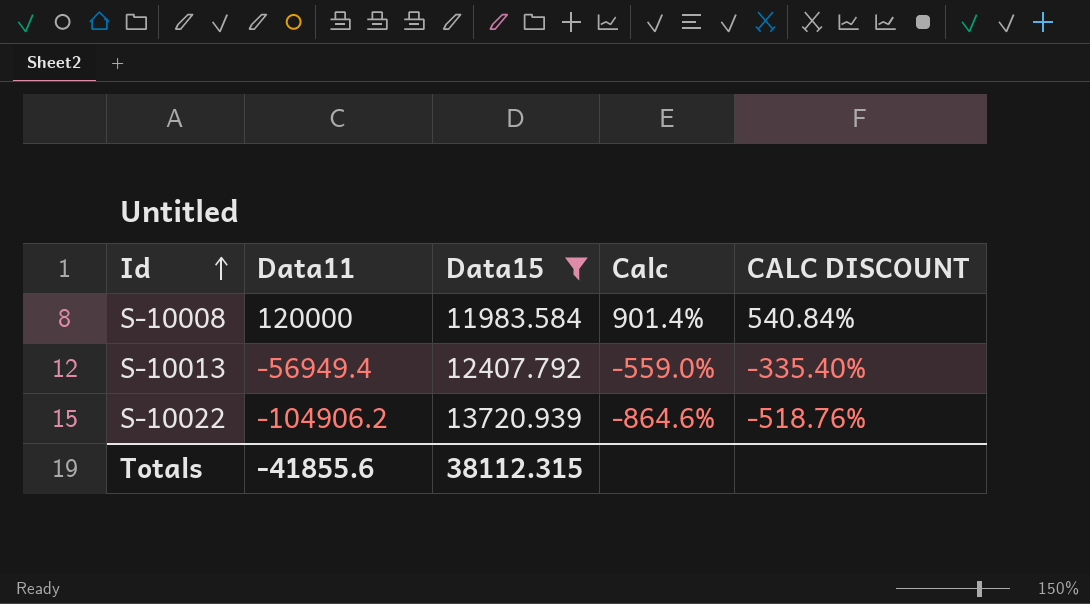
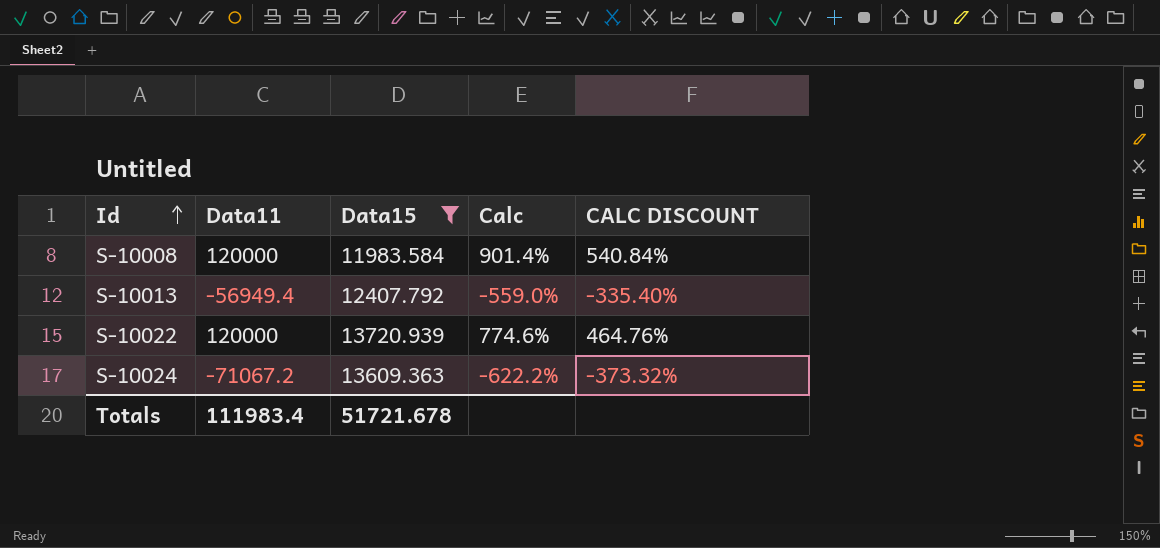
S-10022 | Data11: -104906.2 -> 120000
S-10022 | Calc: -864.6% -> 774.6%
S-10022 | CALC DISCOUNT: -518.76% -> 464.76%
row S-10024: none -> -71067.2 | 13609.363 | -622.2% | -373.32%
Totals | Data11: -41855.6 -> 111983.4
Totals | Data15: 38112.315 -> 51721.678

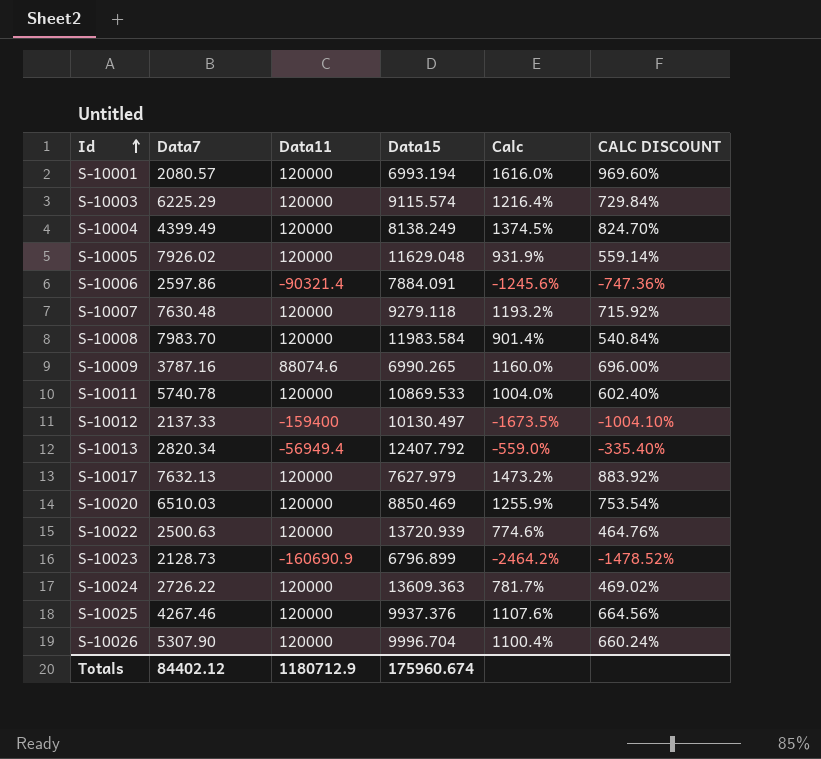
filter: Data15 >= 11983.584 -> none
column Data7 | position: none -> 2
S-10024 | Data11: -71067.2 -> 120000
S-10024 | Calc: -622.2% -> 781.7%
S-10024 | CALC DISCOUNT: -373.32% -> 469.02%
Totals | Data11: 111983.4 -> 1180712.9
Totals | Data15: 51721.678 -> 175960.674

